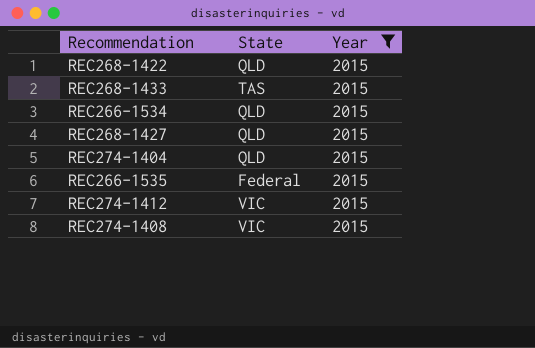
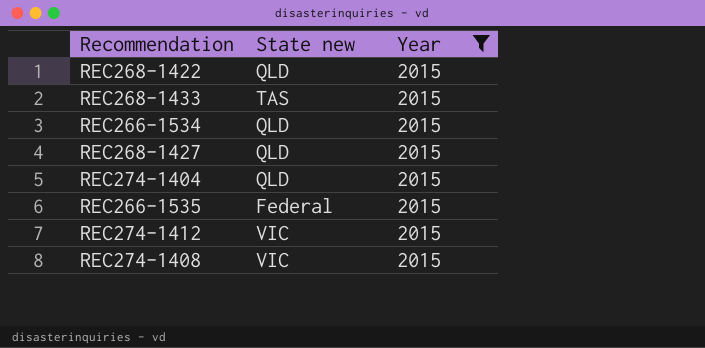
column name: State -> State new

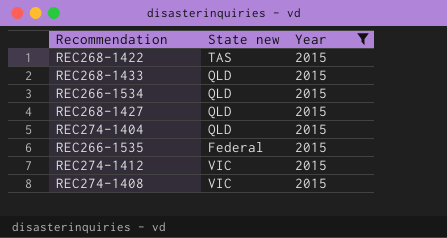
REC268-1422 | State new: QLD -> TAS
REC268-1433 | State new: TAS -> QLD

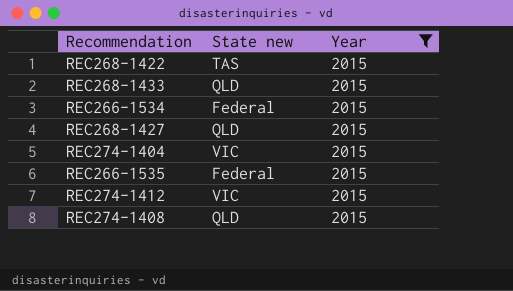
REC266-1534 | State new: QLD -> Federal
REC274-1404 | State new: QLD -> VIC
REC274-1408 | State new: VIC -> QLD

